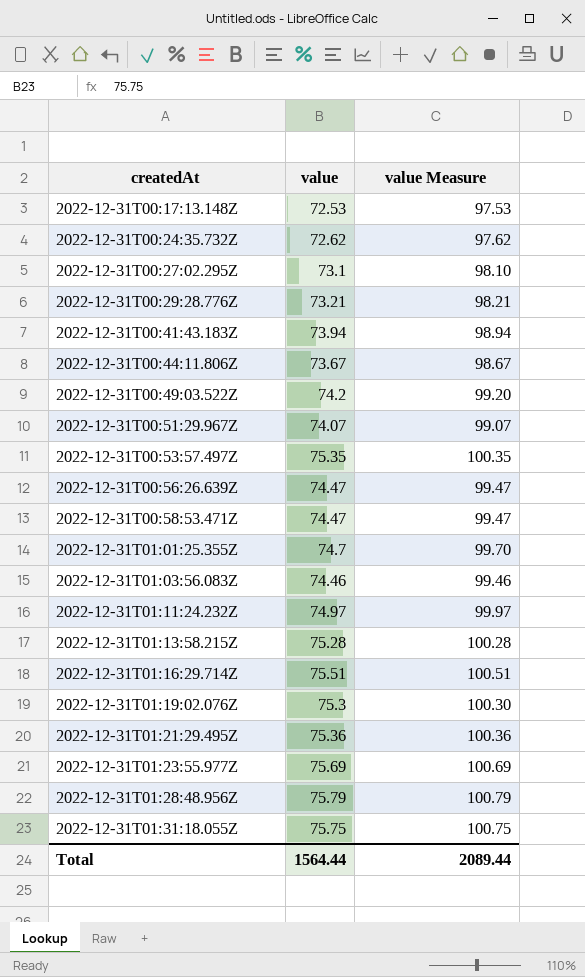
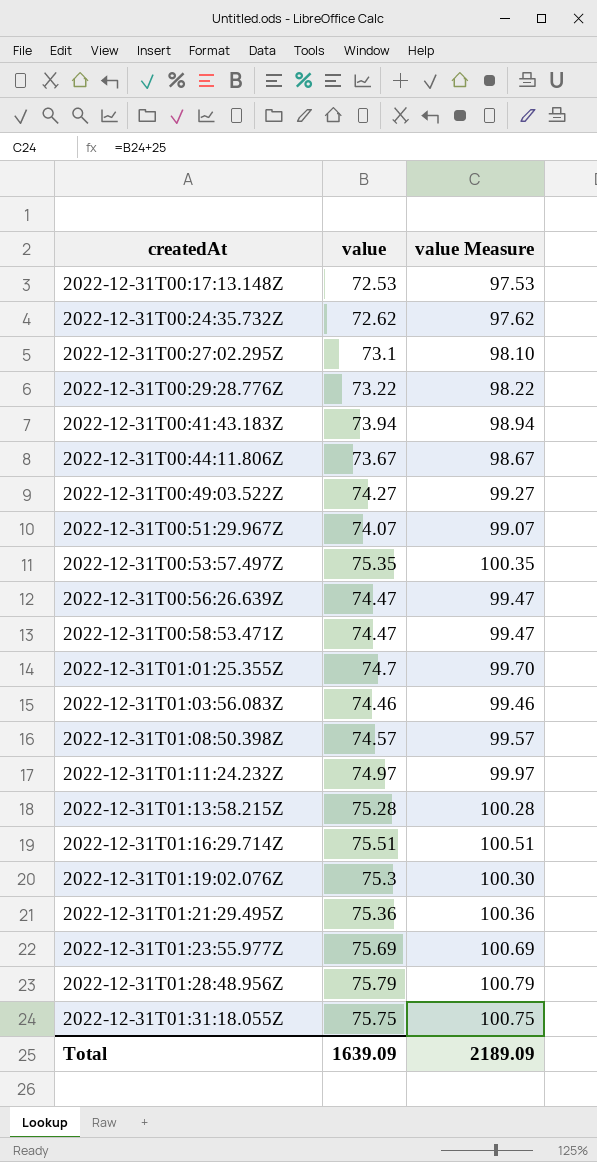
2022-12-31T00:29:28.776Z | value: 73.21 -> 73.22
2022-12-31T00:29:28.776Z | value Measure: 98.21 -> 98.22
2022-12-31T00:49:03.522Z | value: 74.2 -> 74.27
2022-12-31T00:49:03.522Z | value Measure: 99.20 -> 99.27
row 2022-12-31T01:08:50.398Z: none -> 74.57 | 99.57
Total | value: 1564.44 -> 1639.09
Total | value Measure: 2089.44 -> 2189.09

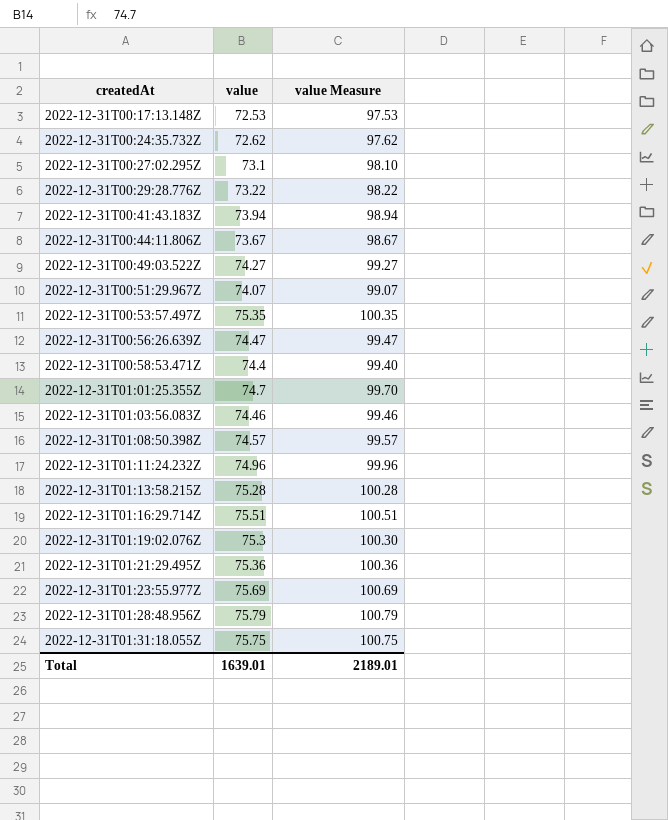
2022-12-31T00:58:53.471Z | value: 74.47 -> 74.4
2022-12-31T00:58:53.471Z | value Measure: 99.47 -> 99.40
2022-12-31T01:11:24.232Z | value: 74.97 -> 74.96
2022-12-31T01:11:24.232Z | value Measure: 99.97 -> 99.96
Total | value: 1639.09 -> 1639.01
Total | value Measure: 2189.09 -> 2189.01

